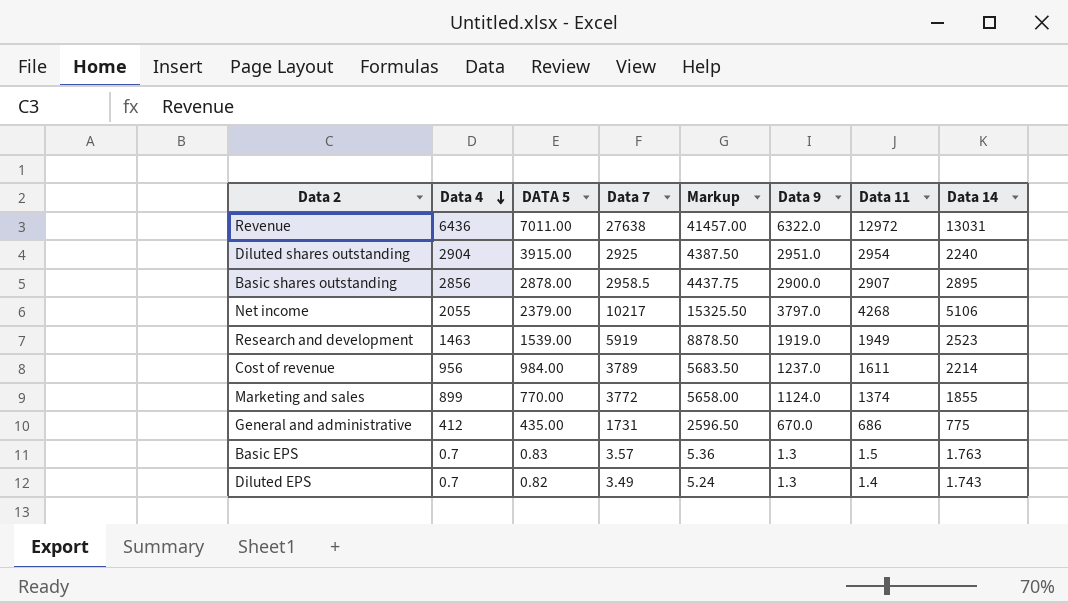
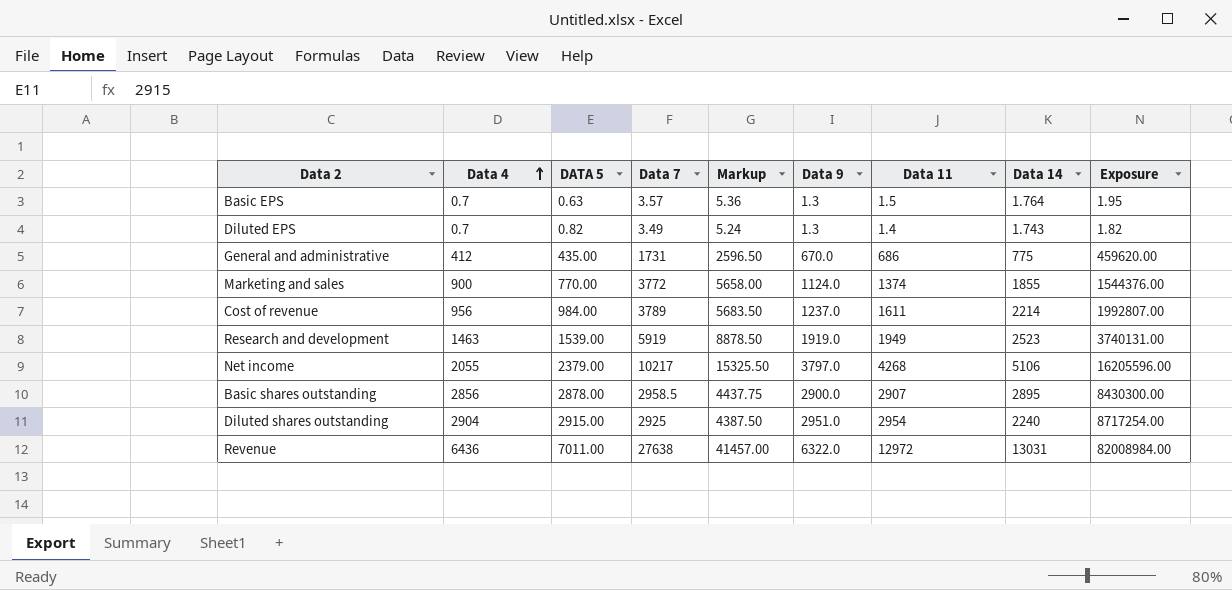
row order: Data 4 descending -> Data 4 ascending
column Exposure | formula: none -> [Data 9] * [Data 11]
Basic EPS | DATA 5: 0.83 -> 0.63
Basic EPS | Data 14: 1.763 -> 1.764
Marketing and sales | Data 4: 899 -> 900
Diluted shares outstanding | DATA 5: 3915.00 -> 2915.00

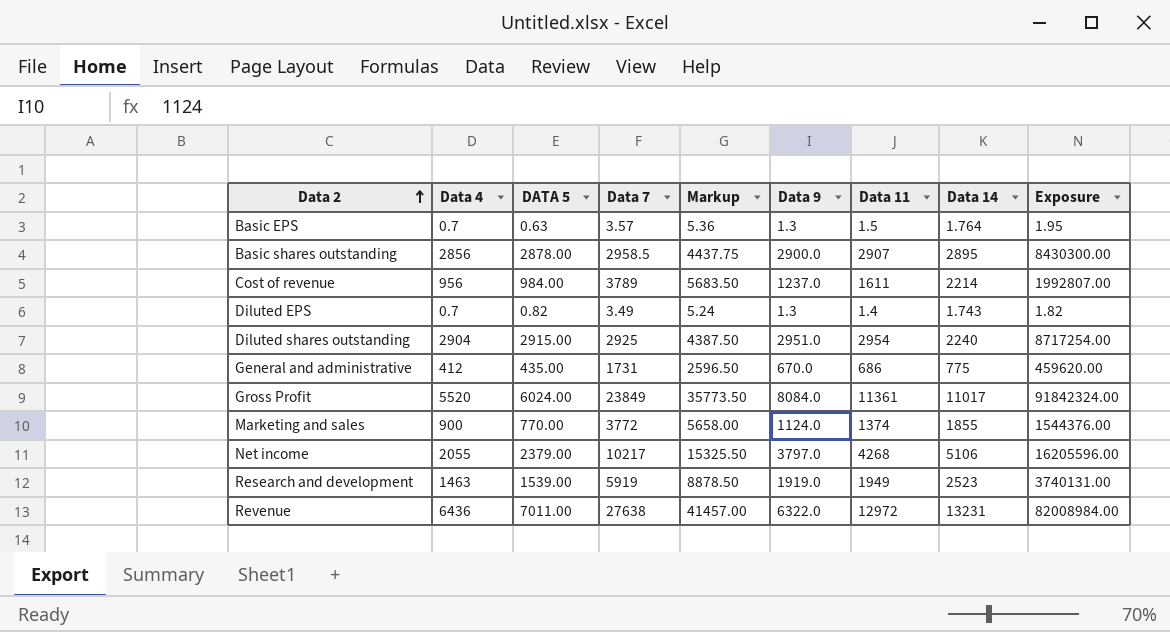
row order: Data 4 ascending -> Data 2 ascending
row Gross Profit: none -> 5520 | 6024.00 | 23849 | 35773.50 | 8084.0 | 11361 | 11017 | 91842324.00
Revenue | Data 14: 13031 -> 13231

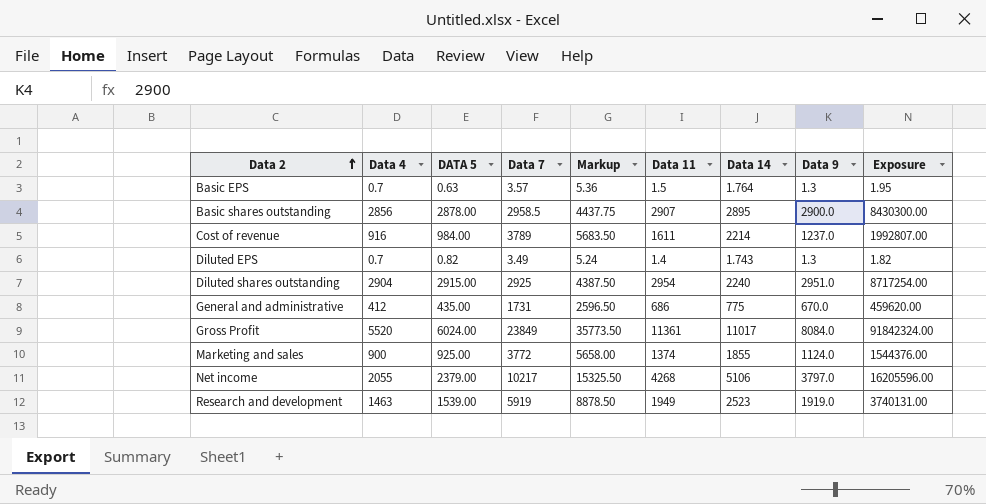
column Data 9 | position: 6 -> 8
row Revenue: 6436 | 7011.00 | 27638 | 41457.00 | 6322.0 | 12972 | 13231 | 82008984.00 -> none
Cost of revenue | Data 4: 956 -> 916
Marketing and sales | DATA 5: 770.00 -> 925.00

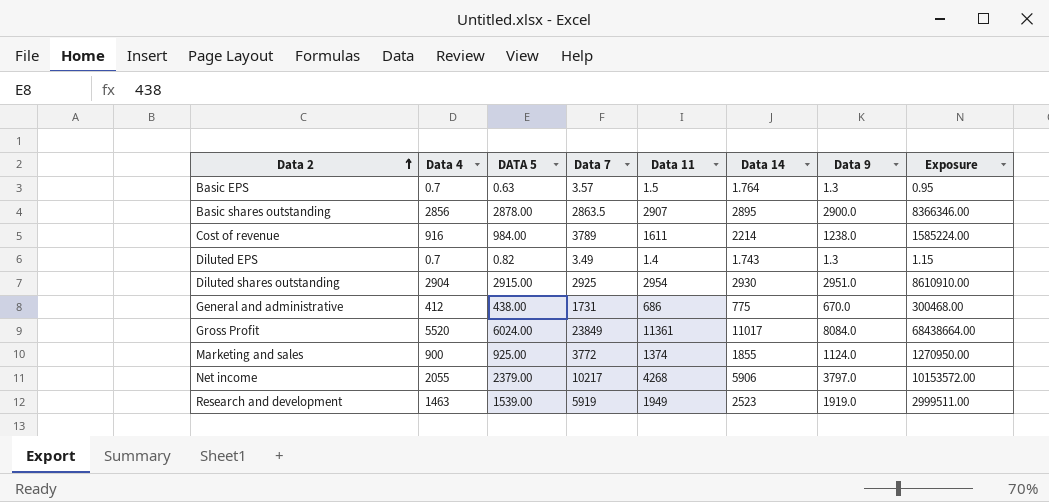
column Markup | formula: [Data 7] * 1.5 -> none
column Exposure | formula: [Data 11] * [Data 9] -> [DATA 5] * [Data 11]
Basic shares outstanding | Data 7: 2958.5 -> 2863.5
Cost of revenue | Data 9: 1237.0 -> 1238.0
Diluted shares outstanding | Data 14: 2240 -> 2930
General and administrative | DATA 5: 435.00 -> 438.00
Net income | Data 14: 5106 -> 5906

